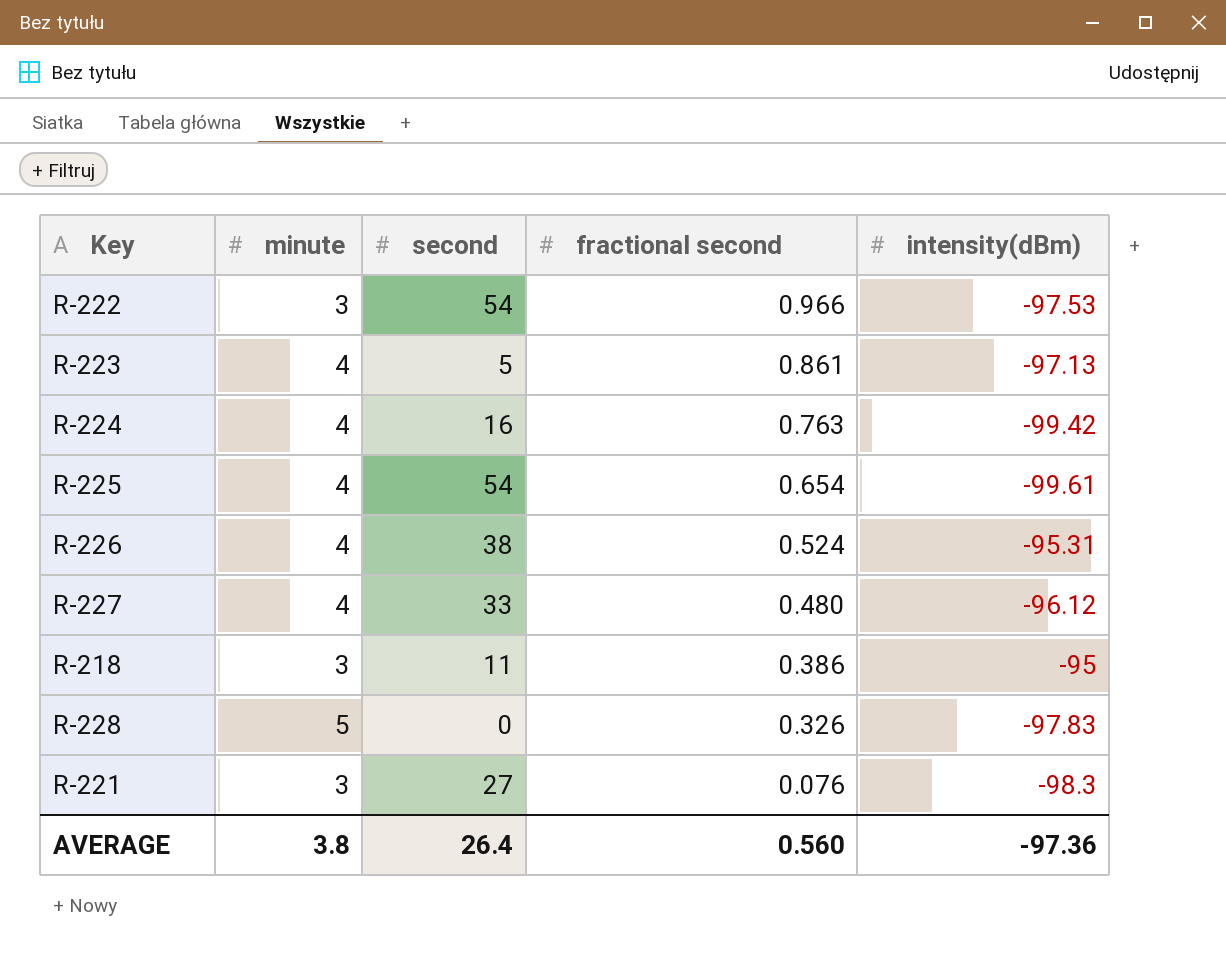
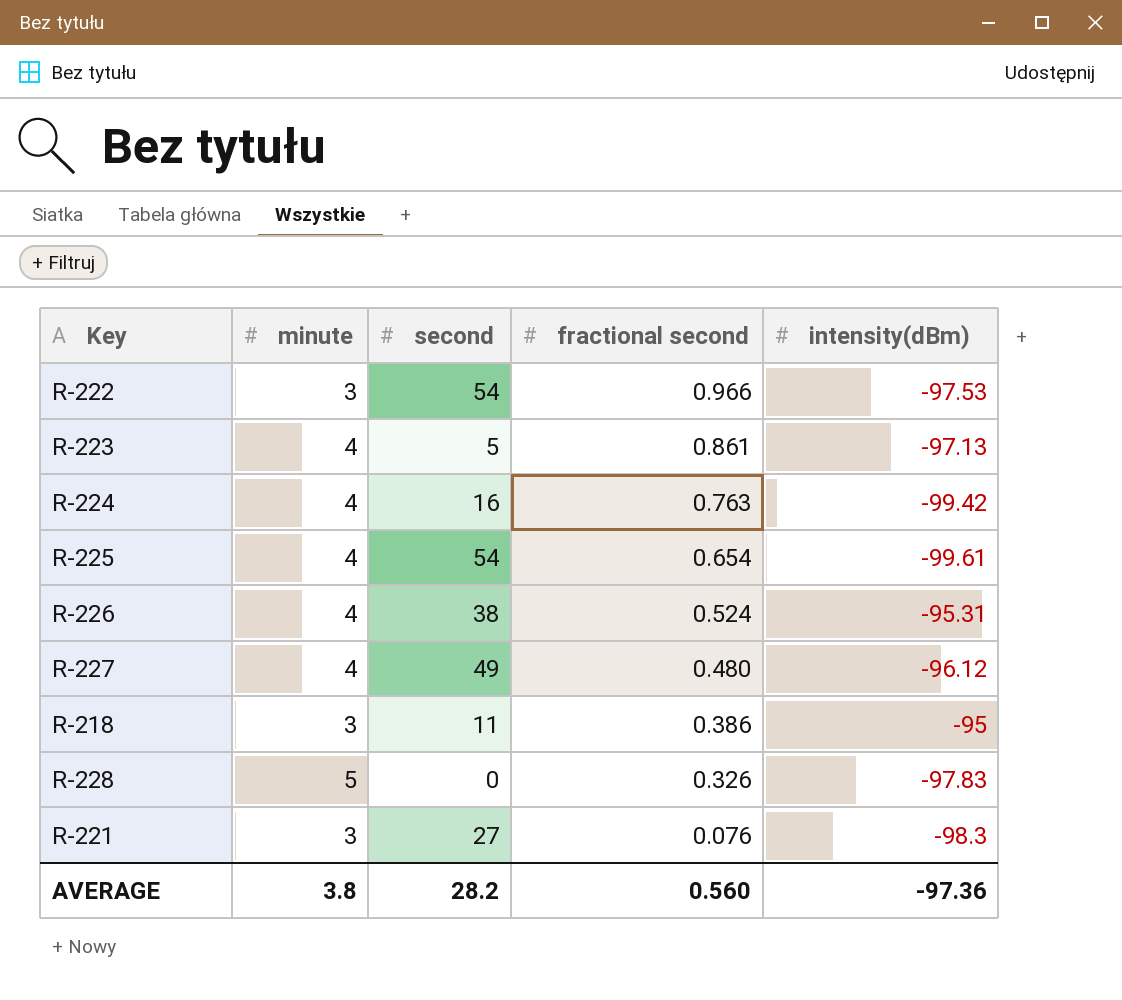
R-227 | second: 33 -> 49
AVERAGE | second: 26.4 -> 28.2

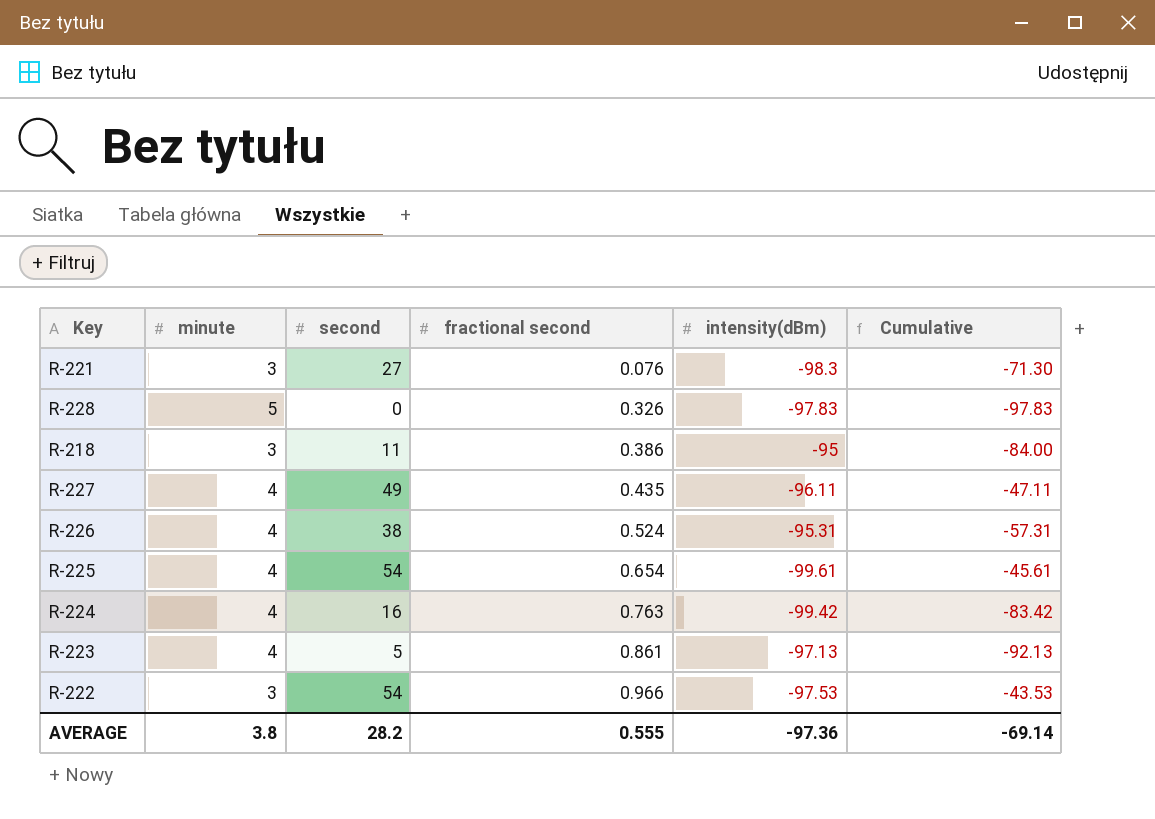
row order: fractional second descending -> fractional second ascending
column Cumulative | formula: none -> [second] + [intensity(dBm)]
R-227 | fractional second: 0.480 -> 0.435
R-227 | intensity(dBm): -96.12 -> -96.11
AVERAGE | fractional second: 0.560 -> 0.555

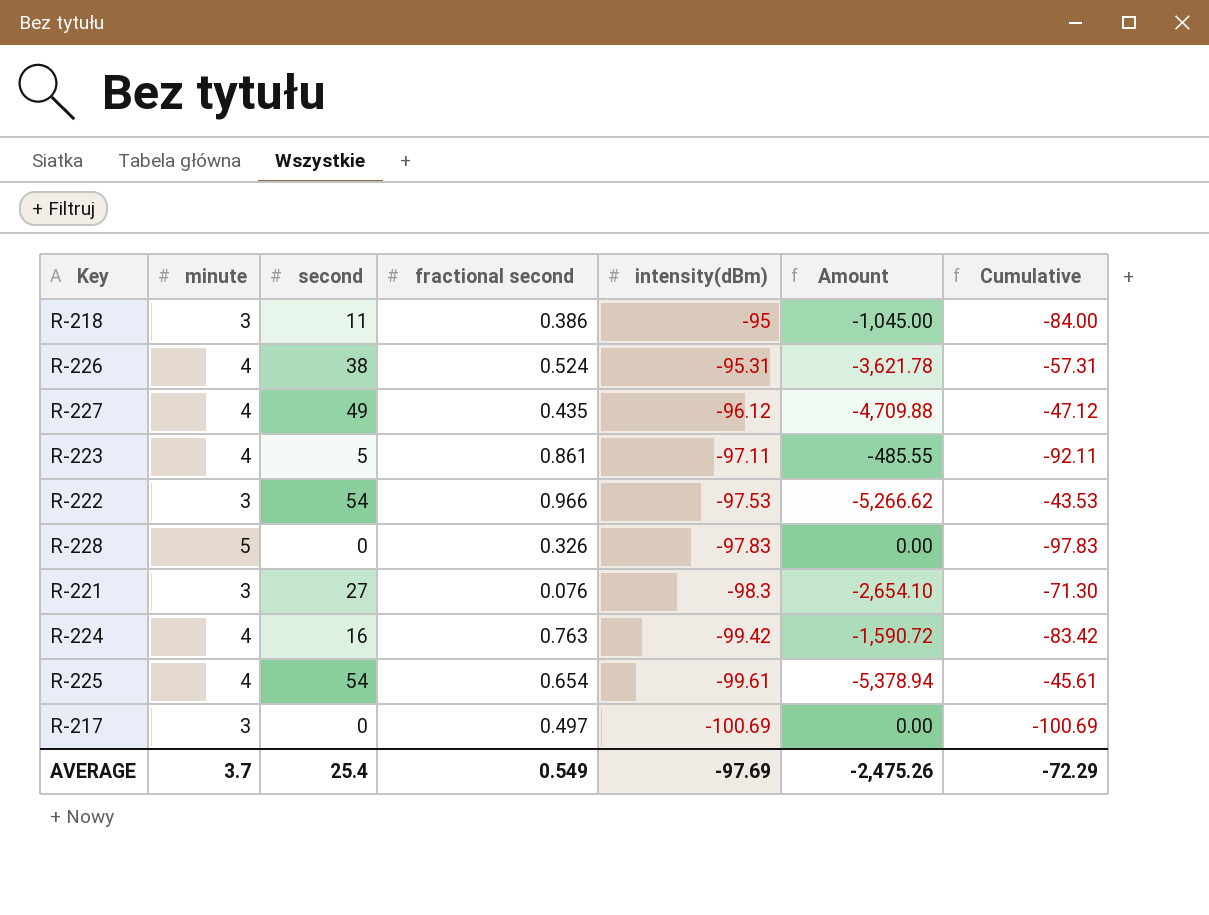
row order: fractional second ascending -> intensity(dBm) descending
column Amount | formula: none -> [second] * [intensity(dBm)]
R-227 | intensity(dBm): -96.11 -> -96.12
R-227 | Cumulative: -47.11 -> -47.12
R-223 | intensity(dBm): -97.13 -> -97.11
R-223 | Cumulative: -92.13 -> -92.11
row R-217: none -> 3 | 0 | 0.497 | -100.69 | 0.00 | -100.69
AVERAGE | minute: 3.8 -> 3.7
AVERAGE | second: 28.2 -> 25.4
AVERAGE | fractional second: 0.555 -> 0.549
AVERAGE | intensity(dBm): -97.36 -> -97.69
AVERAGE | Cumulative: -69.14 -> -72.29

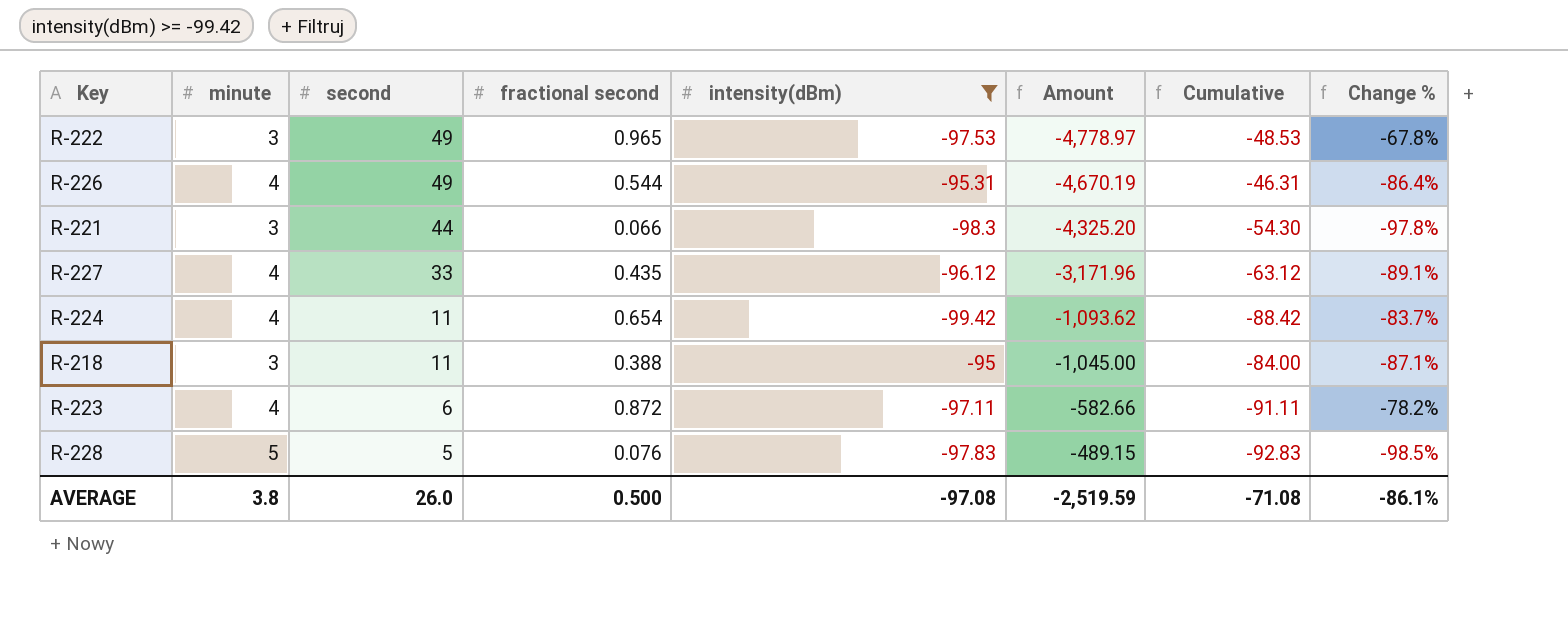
filter: none -> intensity(dBm) >= -99.42
row order: intensity(dBm) descending -> second descending
column Change % | formula: none -> ([fractional second] - [minute]) / [minute]
R-222 | second: 54 -> 49
R-222 | fractional second: 0.966 -> 0.965
R-222 | Amount: -5,266.62 -> -4,778.97
R-222 | Cumulative: -43.53 -> -48.53
R-226 | second: 38 -> 49
R-226 | fractional second: 0.524 -> 0.544
R-226 | Amount: -3,621.78 -> -4,670.19
R-226 | Cumulative: -57.31 -> -46.31
R-221 | second: 27 -> 44
R-221 | fractional second: 0.076 -> 0.066
R-221 | Amount: -2,654.10 -> -4,325.20
R-221 | Cumulative: -71.30 -> -54.30
R-227 | second: 49 -> 33
R-227 | Amount: -4,709.88 -> -3,171.96
R-227 | Cumulative: -47.12 -> -63.12
R-224 | second: 16 -> 11
R-224 | fractional second: 0.763 -> 0.654
R-224 | Amount: -1,590.72 -> -1,093.62
R-224 | Cumulative: -83.42 -> -88.42
R-218 | fractional second: 0.386 -> 0.388
R-223 | second: 5 -> 6
R-223 | fractional second: 0.861 -> 0.872
R-223 | Amount: -485.55 -> -582.66
R-223 | Cumulative: -92.11 -> -91.11
R-228 | second: 0 -> 5
R-228 | fractional second: 0.326 -> 0.076
R-228 | Amount: 0.00 -> -489.15
R-228 | Cumulative: -97.83 -> -92.83
AVERAGE | minute: 3.7 -> 3.8
AVERAGE | second: 25.4 -> 26.0
AVERAGE | fractional second: 0.549 -> 0.500
AVERAGE | intensity(dBm): -97.69 -> -97.08
AVERAGE | Amount: -2,475.26 -> -2,519.59
AVERAGE | Cumulative: -72.29 -> -71.08

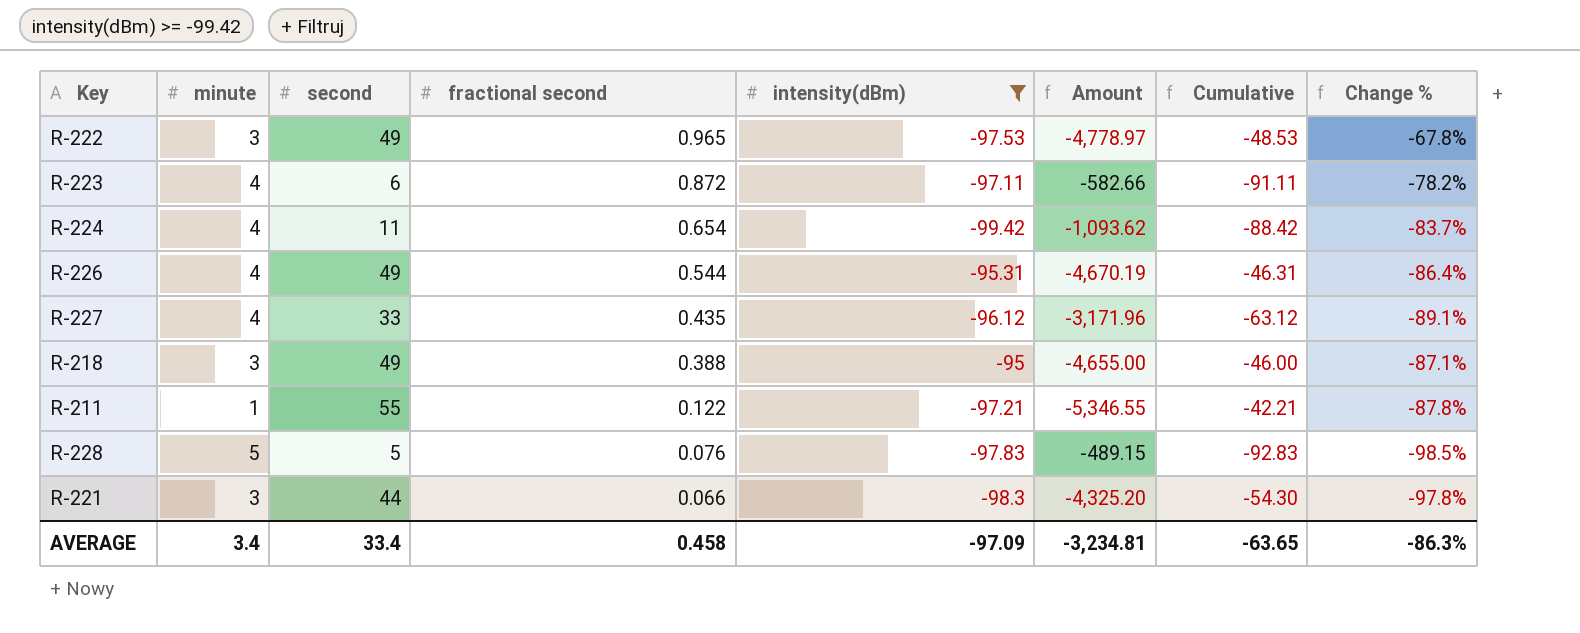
row order: second descending -> fractional second descending
R-218 | second: 11 -> 49
R-218 | Amount: -1,045.00 -> -4,655.00
R-218 | Cumulative: -84.00 -> -46.00
row R-211: none -> 1 | 55 | 0.122 | -97.21 | -5,346.55 | -42.21 | -87.8%
AVERAGE | minute: 3.8 -> 3.4
AVERAGE | second: 26.0 -> 33.4
AVERAGE | fractional second: 0.500 -> 0.458
AVERAGE | intensity(dBm): -97.08 -> -97.09
AVERAGE | Amount: -2,519.59 -> -3,234.81
AVERAGE | Cumulative: -71.08 -> -63.65
AVERAGE | Change %: -86.1% -> -86.3%

